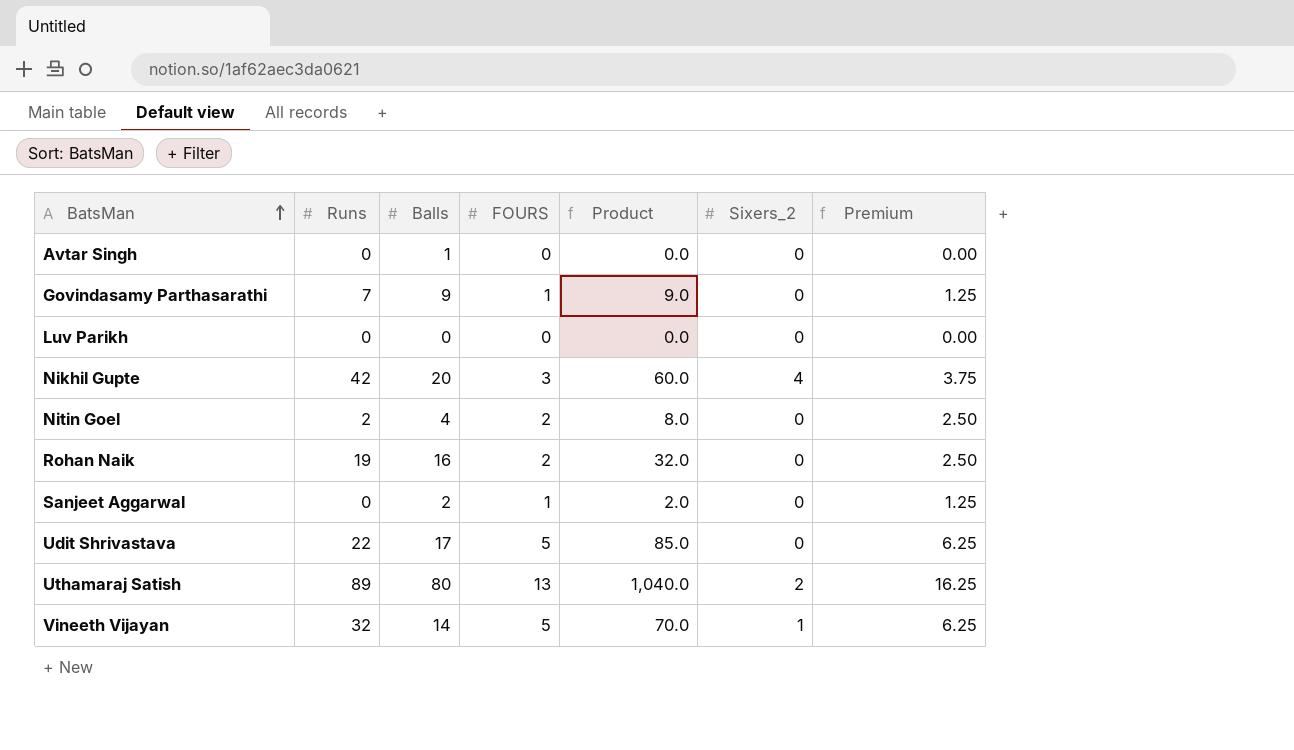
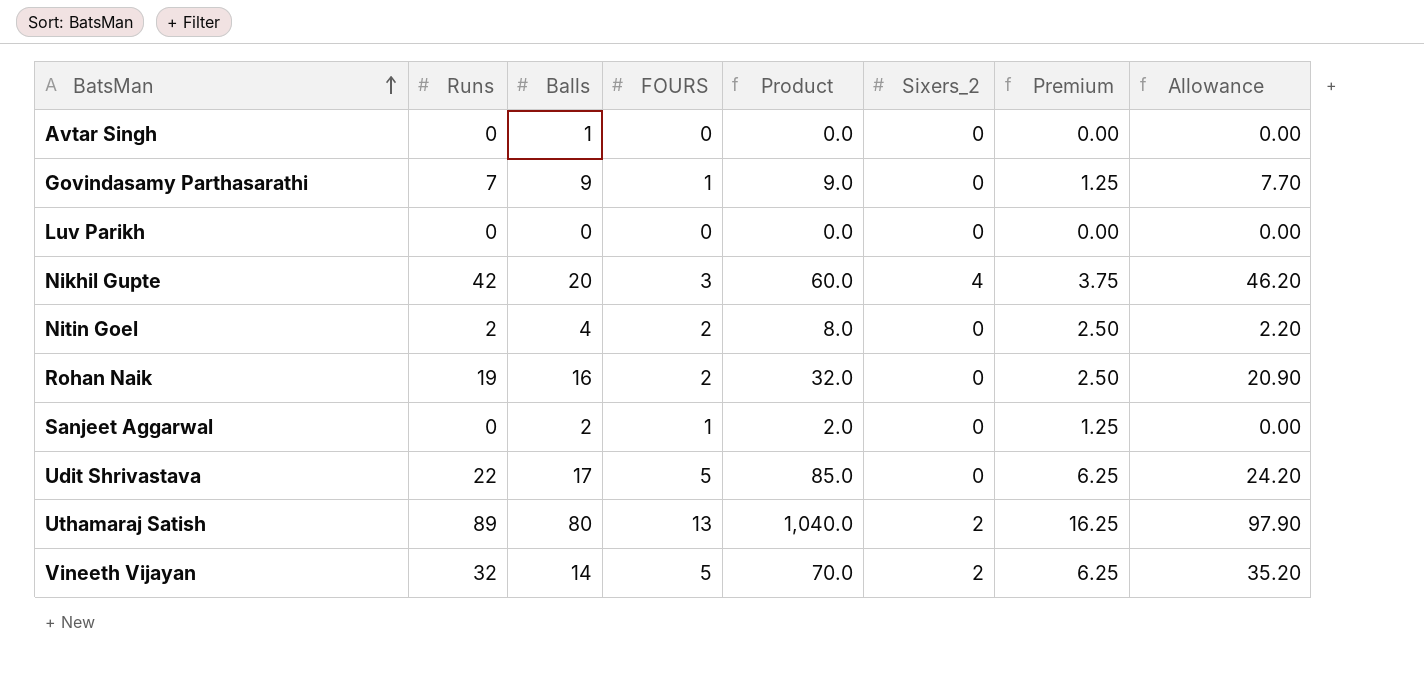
column Allowance | formula: none -> [Runs] * 1.1
Vineeth Vijayan | Sixers_2: 1 -> 2

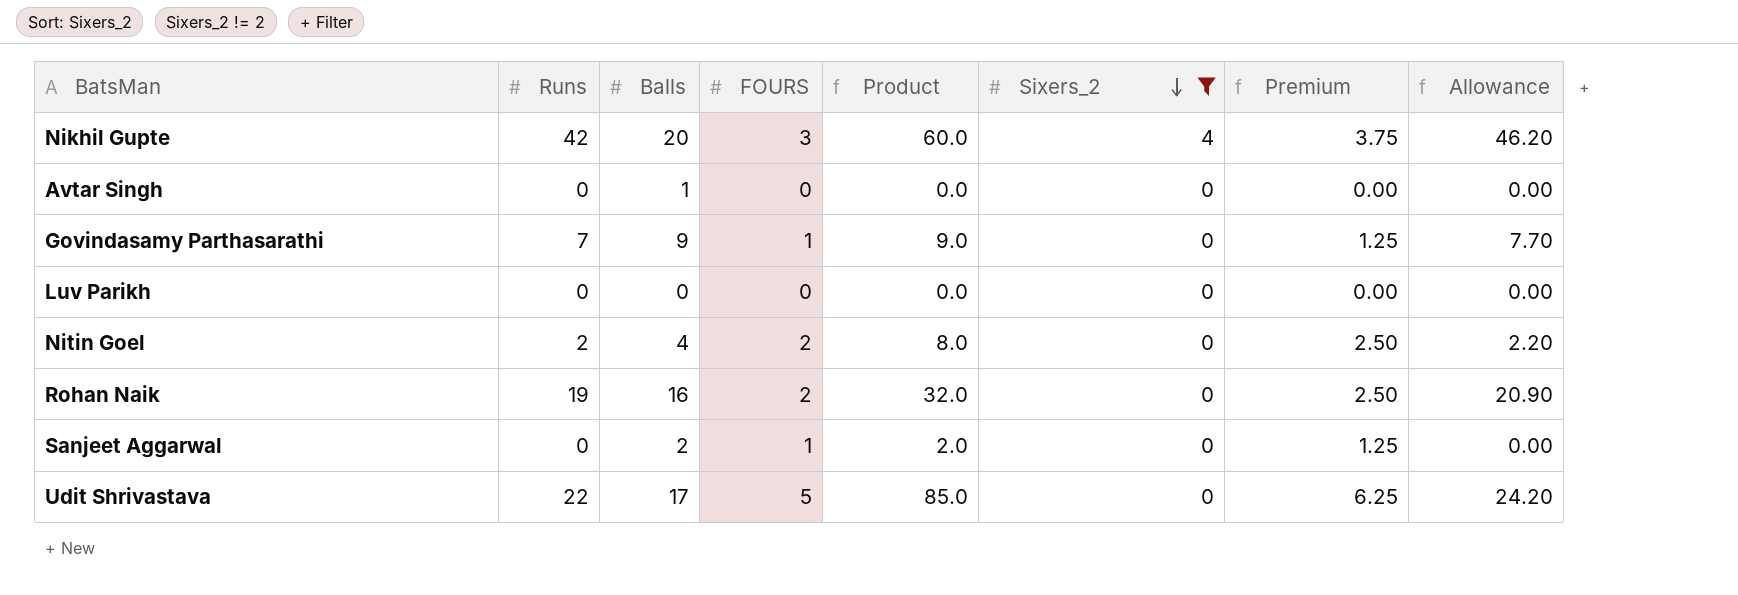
filter: none -> Sixers_2 != 2
row order: BatsMan ascending -> Sixers_2 descending

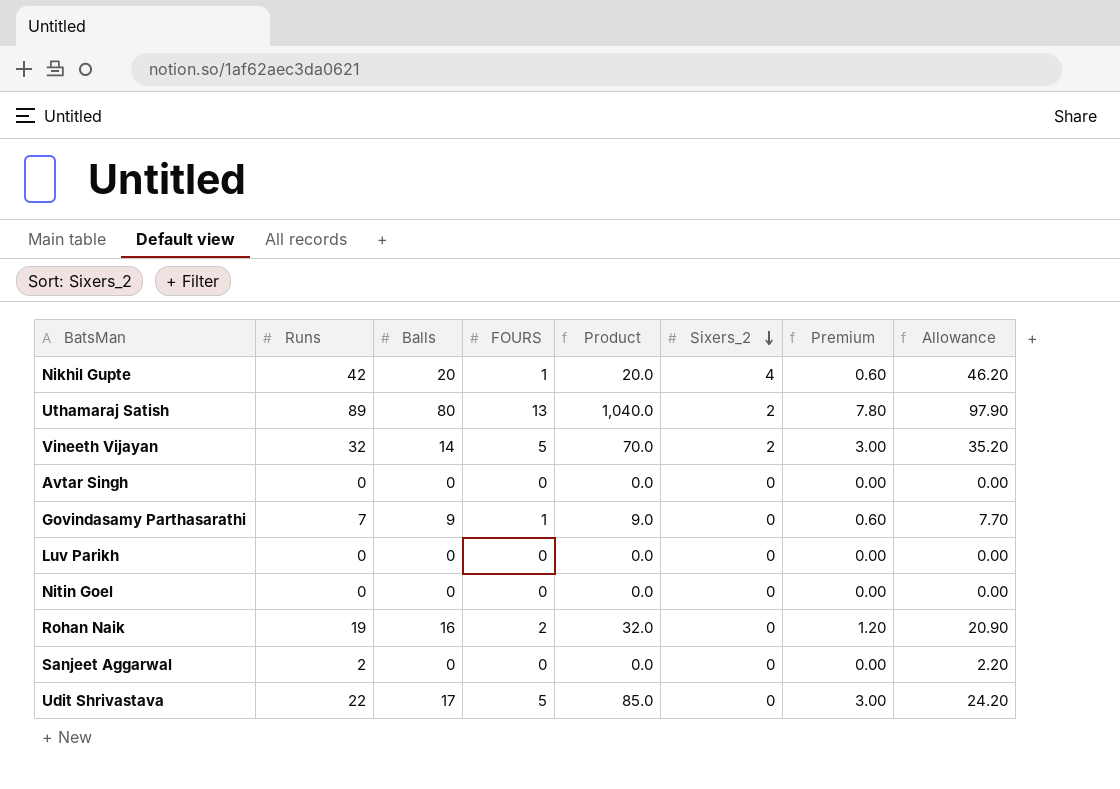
filter: Sixers_2 != 2 -> none
column Premium | formula: [FOURS] * 1.25 -> [FOURS] * 0.6
Nikhil Gupte | FOURS: 3 -> 1
Nikhil Gupte | Product: 60.0 -> 20.0
Avtar Singh | Balls: 1 -> 0
Nitin Goel | Runs: 2 -> 0
Nitin Goel | Balls: 4 -> 0
Nitin Goel | FOURS: 2 -> 0
Nitin Goel | Product: 8.0 -> 0.0
Nitin Goel | Allowance: 2.20 -> 0.00
Sanjeet Aggarwal | Runs: 0 -> 2
Sanjeet Aggarwal | Balls: 2 -> 0
Sanjeet Aggarwal | FOURS: 1 -> 0
Sanjeet Aggarwal | Product: 2.0 -> 0.0
Sanjeet Aggarwal | Allowance: 0.00 -> 2.20

